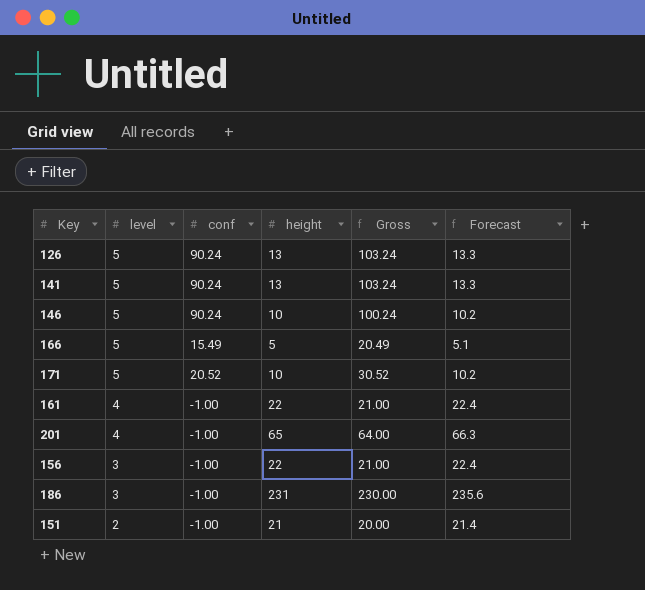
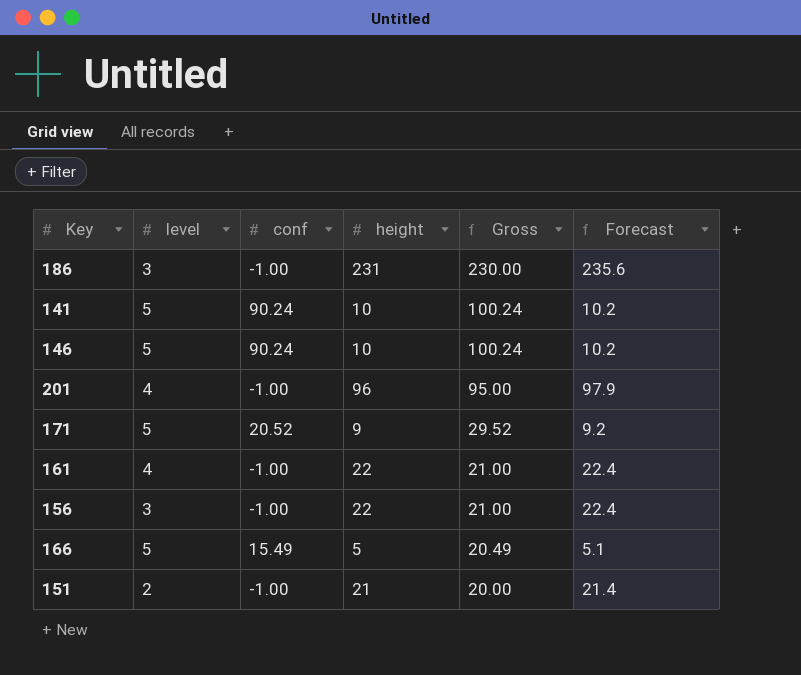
row order: level descending -> Gross descending
row 126: 5 | 90.24 | 13 | 103.24 | 13.3 -> none
141 | height: 13 -> 10
141 | Gross: 103.24 -> 100.24
141 | Forecast: 13.3 -> 10.2
201 | height: 65 -> 96
201 | Gross: 64.00 -> 95.00
201 | Forecast: 66.3 -> 97.9
171 | height: 10 -> 9
171 | Gross: 30.52 -> 29.52
171 | Forecast: 10.2 -> 9.2

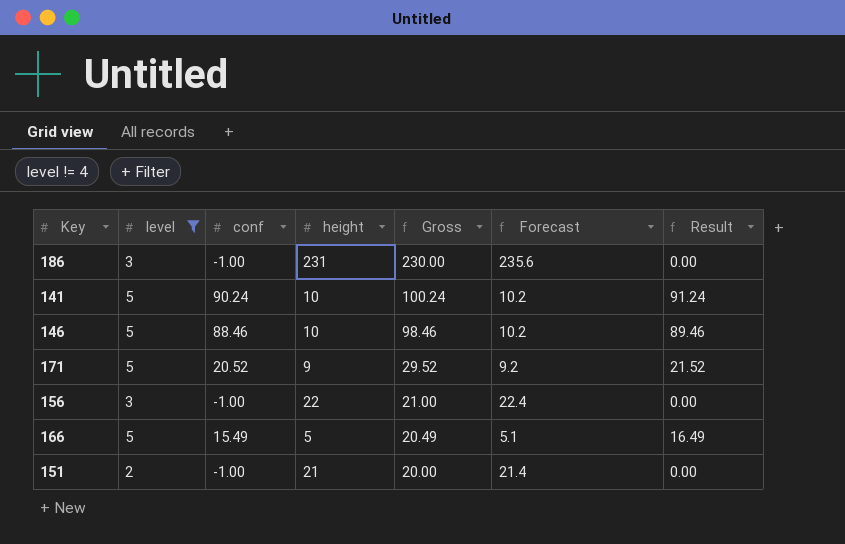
filter: none -> level != 4
column Result | formula: none -> [conf] + 1
146 | conf: 90.24 -> 88.46
146 | Gross: 100.24 -> 98.46

